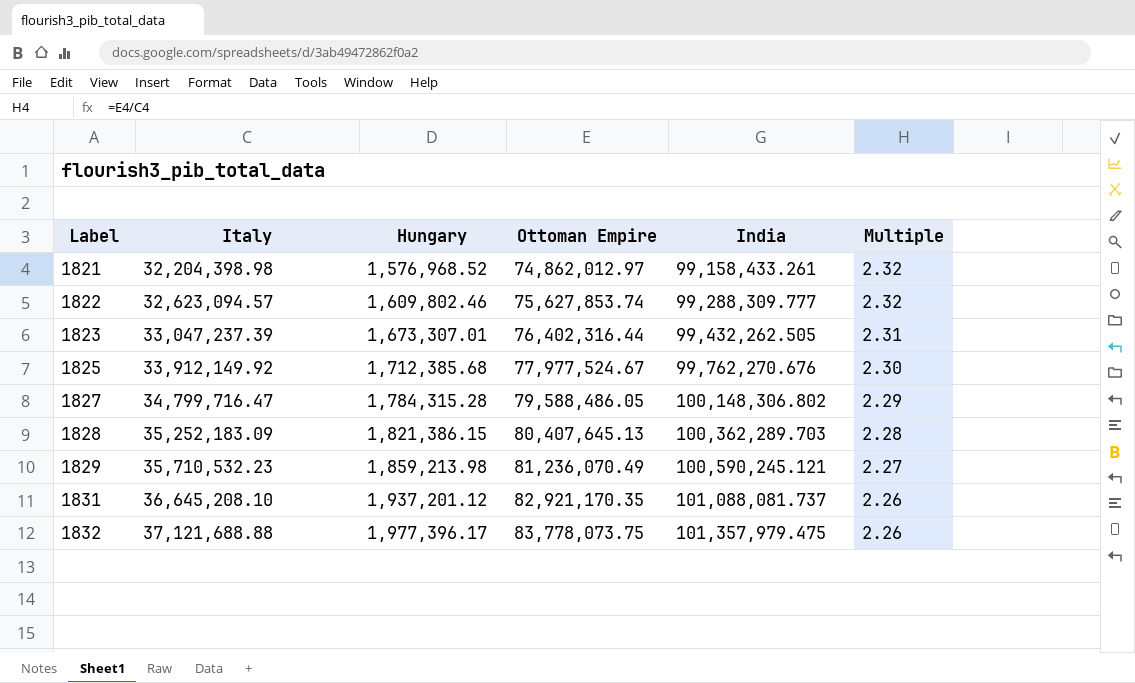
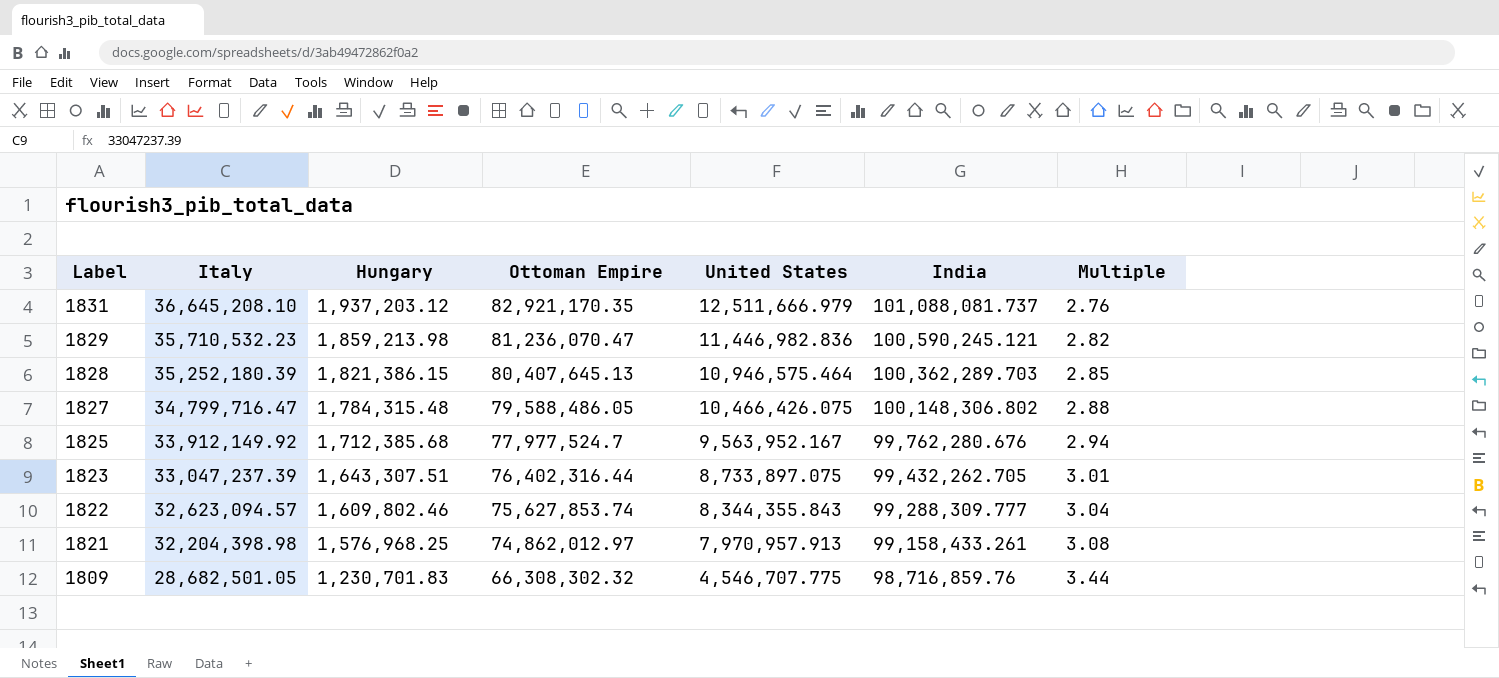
row order: Label ascending -> Label descending
column United States | position: none -> 5
column Multiple | formula: [Ottoman Empire] / [Italy] -> [India] / [Italy]
row 1832: 37,121,688.88 | 1,977,396.17 | 83,778,073.75 | 101,357,979.475 | 2.26 -> none
1831 | Hungary: 1,937,201.12 -> 1,937,203.12
1829 | Ottoman Empire: 81,236,070.49 -> 81,236,070.47
1828 | Italy: 35,252,183.09 -> 35,252,180.39
1827 | Hungary: 1,784,315.28 -> 1,784,315.48
1825 | Ottoman Empire: 77,977,524.67 -> 77,977,524.7
1825 | India: 99,762,270.676 -> 99,762,280.676
1823 | Hungary: 1,673,307.01 -> 1,643,307.51
1823 | India: 99,432,262.505 -> 99,432,262.705
1821 | Hungary: 1,576,968.52 -> 1,576,968.25
row 1809: none -> 28,682,501.05 | 1,230,701.83 | 66,308,302.32 | 4,546,707.775 | 98,716,859.76 | 3.44

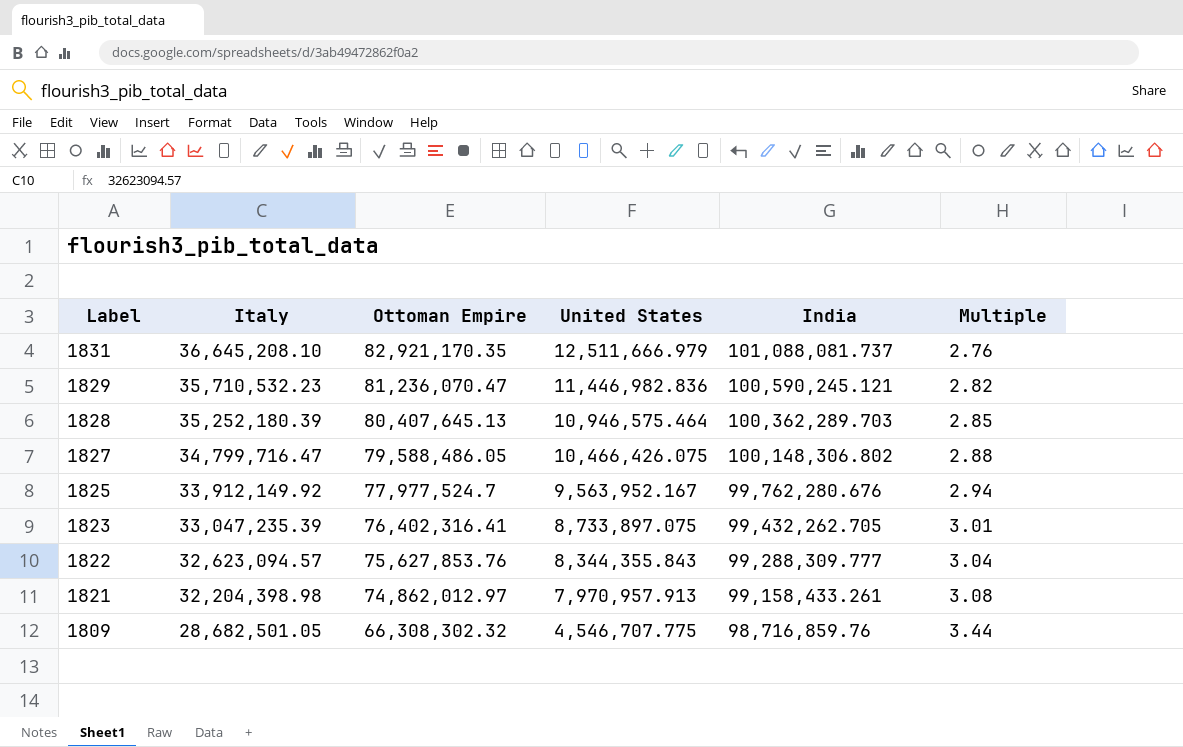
column Hungary | position: 3 -> none
1823 | Italy: 33,047,237.39 -> 33,047,235.39
1823 | Ottoman Empire: 76,402,316.44 -> 76,402,316.41
1822 | Ottoman Empire: 75,627,853.74 -> 75,627,853.76

